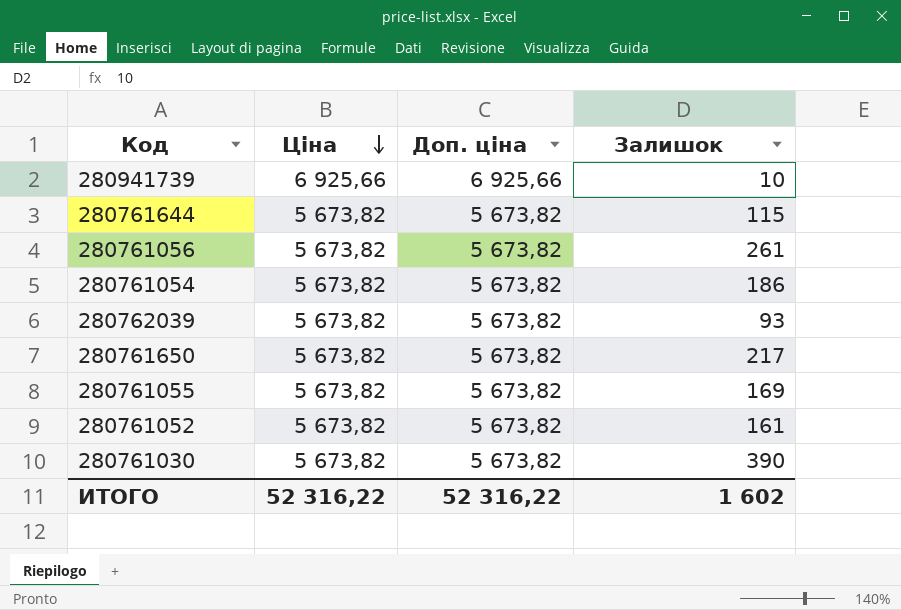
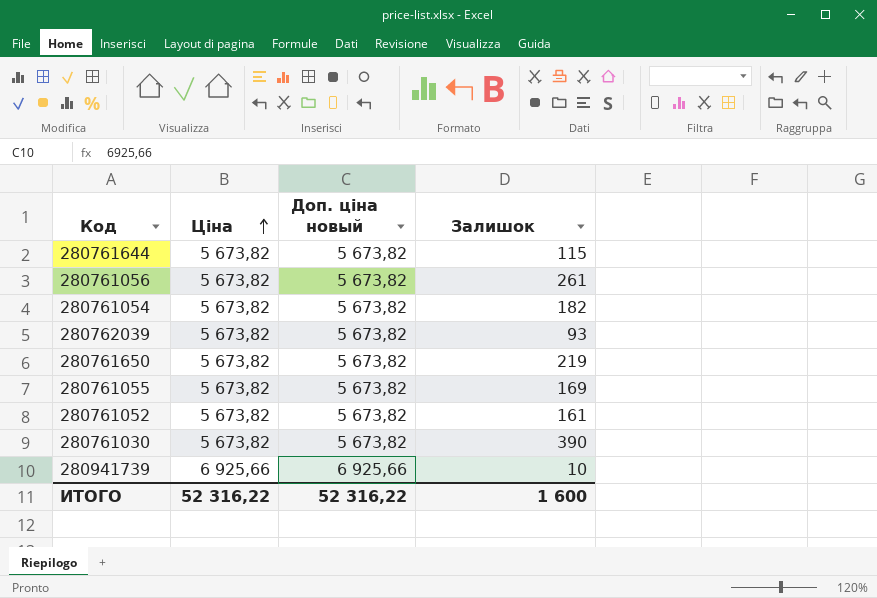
row order: Ціна descending -> Ціна ascending
column name: Доп. ціна -> Доп. ціна новый
280761054 | Залишок: 186 -> 182
280761650 | Залишок: 217 -> 219
ИТОГО | Залишок: 1 602 -> 1 600

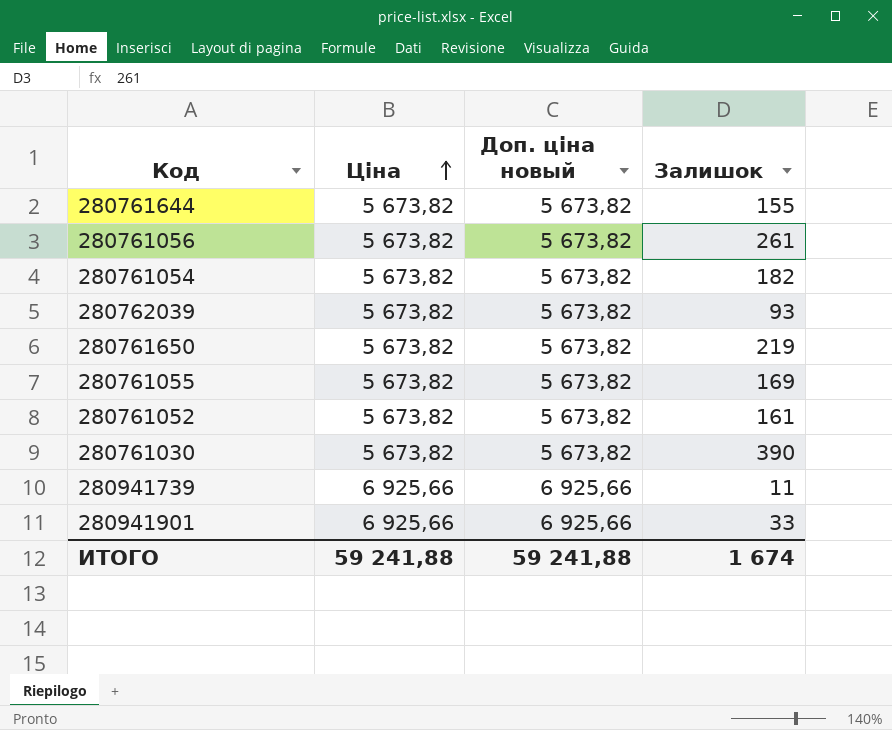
280761644 | Залишок: 115 -> 155
280941739 | Залишок: 10 -> 11
row 280941901: none -> 6 925,66 | 6 925,66 | 33
ИТОГО | Ціна: 52 316,22 -> 59 241,88
ИТОГО | Доп. ціна новый: 52 316,22 -> 59 241,88
ИТОГО | Залишок: 1 600 -> 1 674

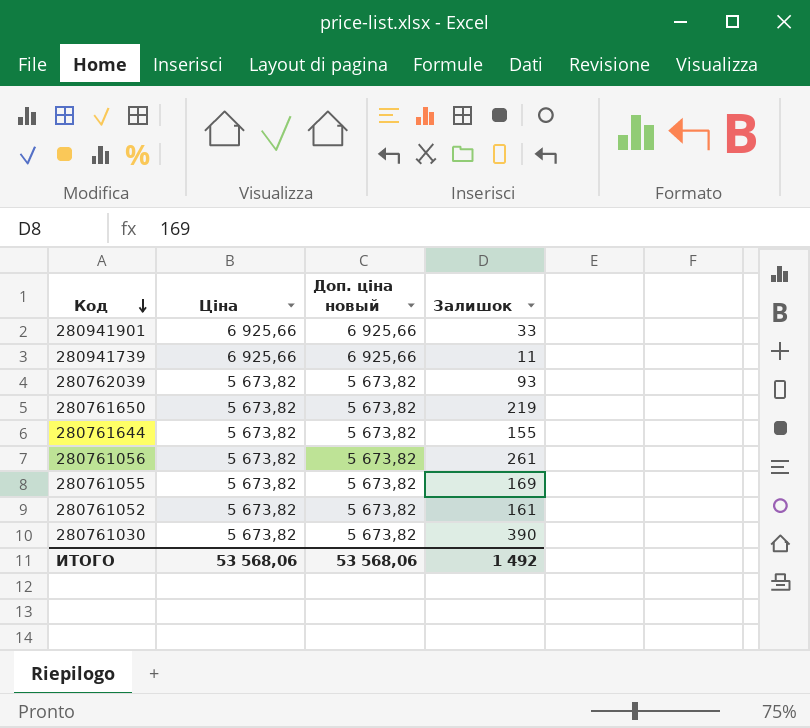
row order: Ціна ascending -> Код descending
row 280761054: 5 673,82 | 5 673,82 | 182 -> none
ИТОГО | Ціна: 59 241,88 -> 53 568,06
ИТОГО | Доп. ціна новый: 59 241,88 -> 53 568,06
ИТОГО | Залишок: 1 674 -> 1 492

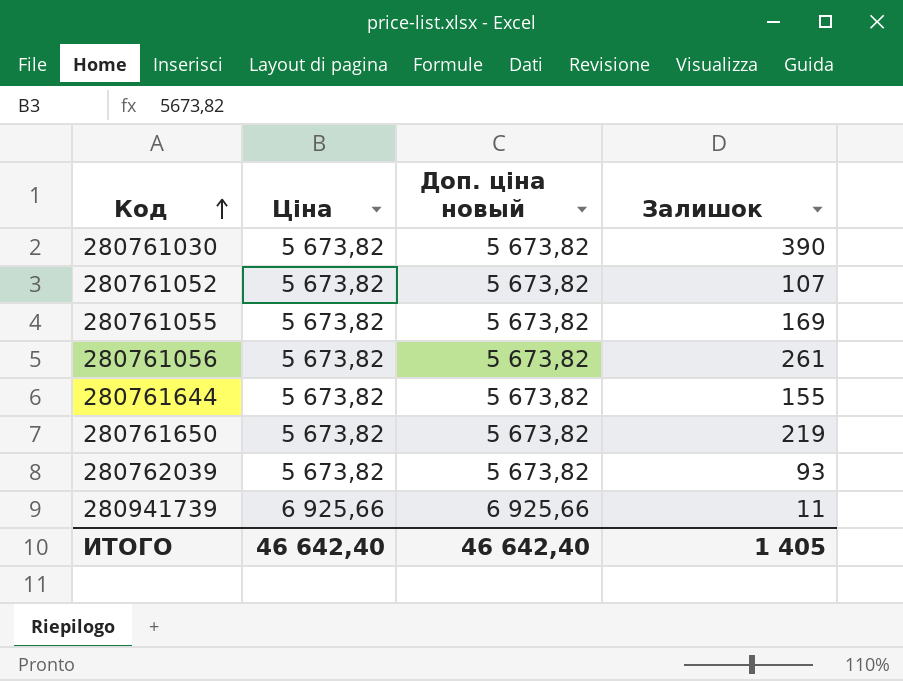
row order: Код descending -> Код ascending
row 280941901: 6 925,66 | 6 925,66 | 33 -> none
280761052 | Залишок: 161 -> 107
ИТОГО | Ціна: 53 568,06 -> 46 642,40
ИТОГО | Доп. ціна новый: 53 568,06 -> 46 642,40
ИТОГО | Залишок: 1 492 -> 1 405

